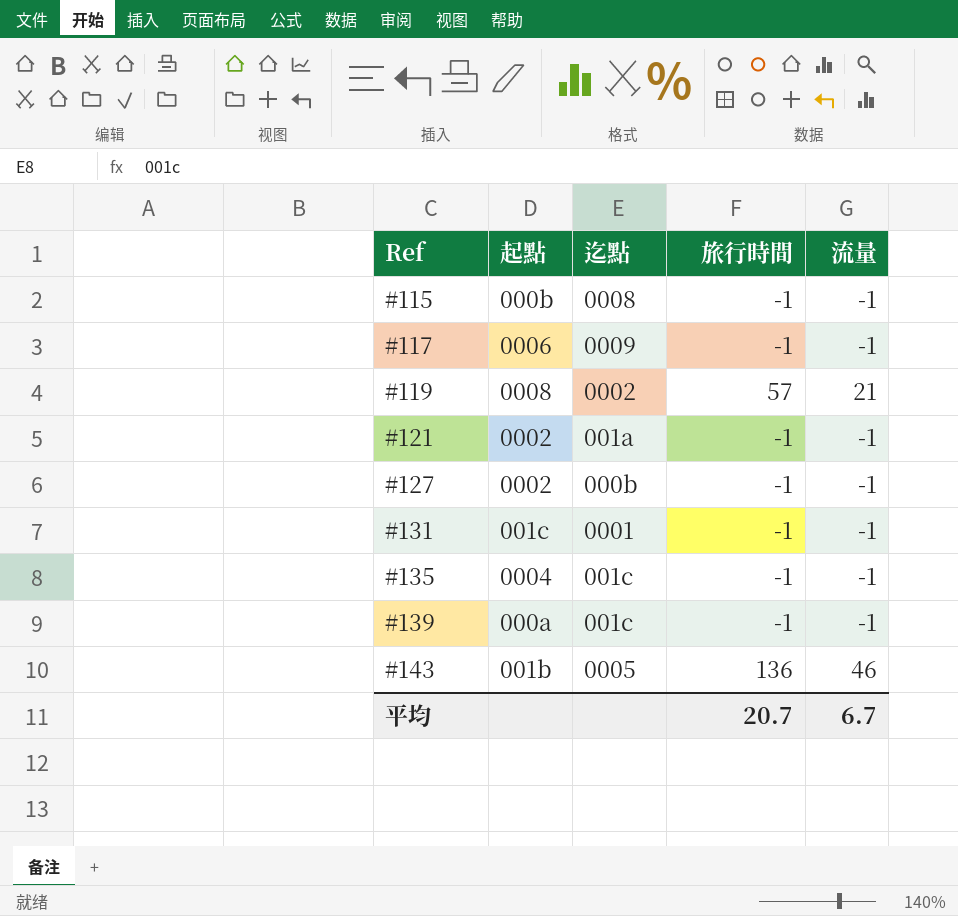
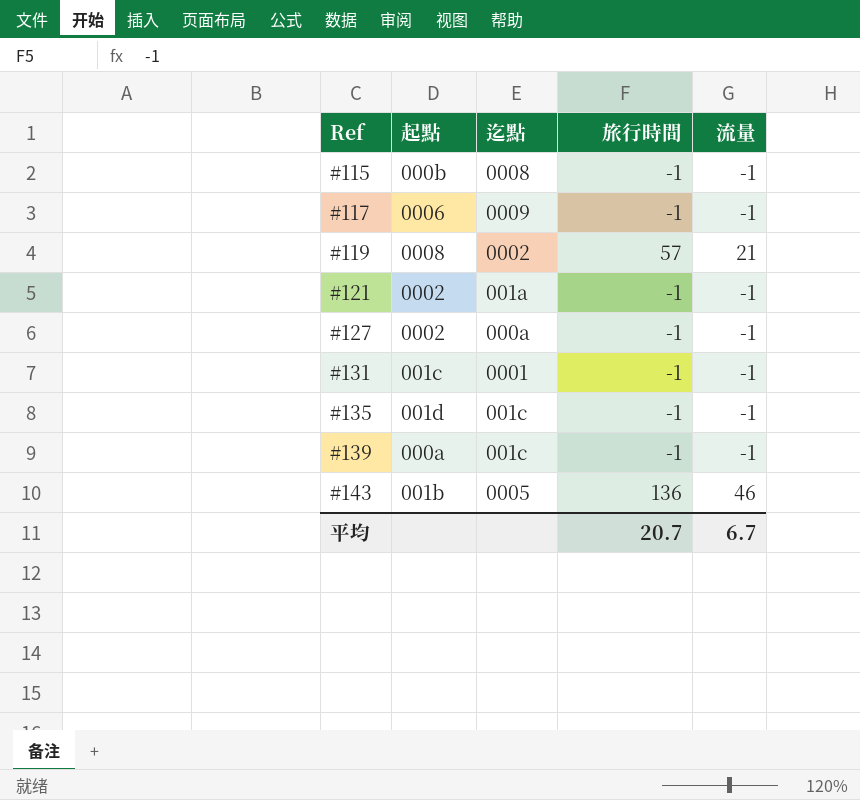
#127 | 迄點: 000b -> 000a
#135 | 起點: 0004 -> 001d

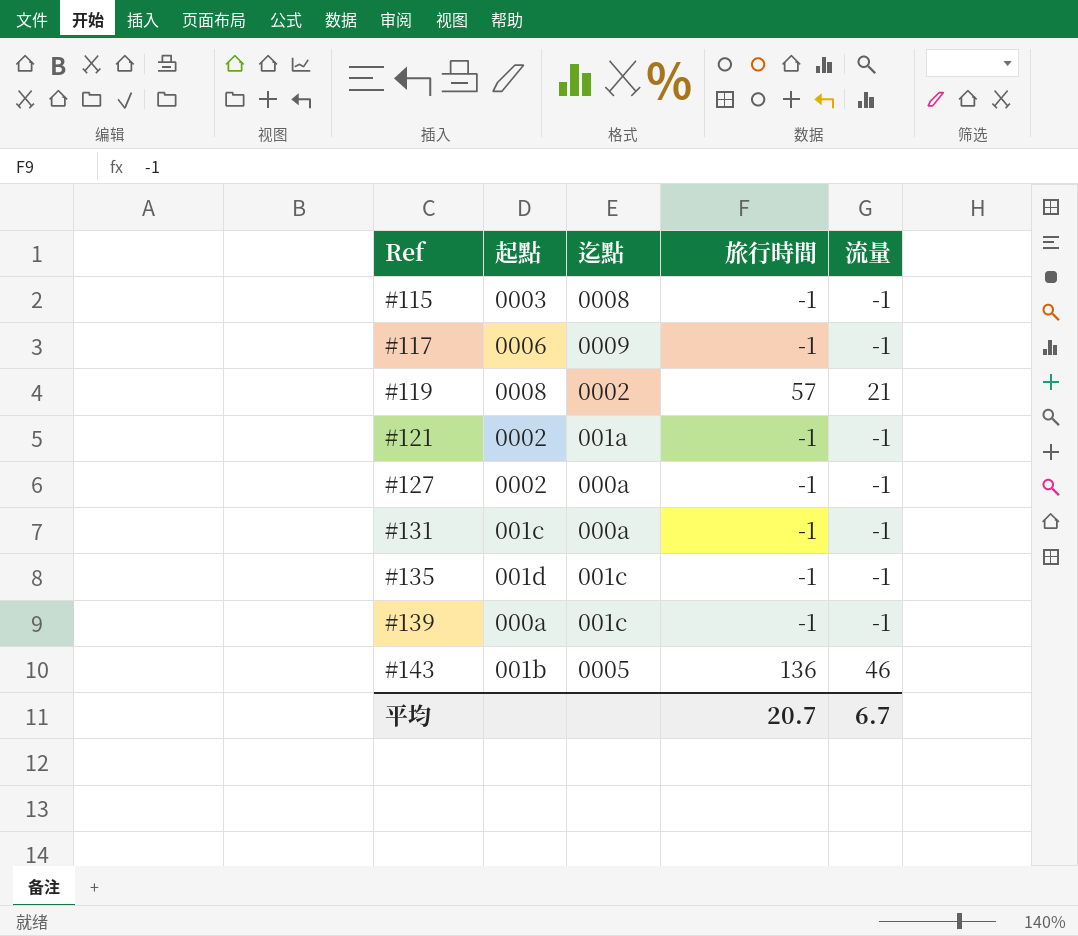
#115 | 起點: 000b -> 0003
#131 | 迄點: 0001 -> 000a

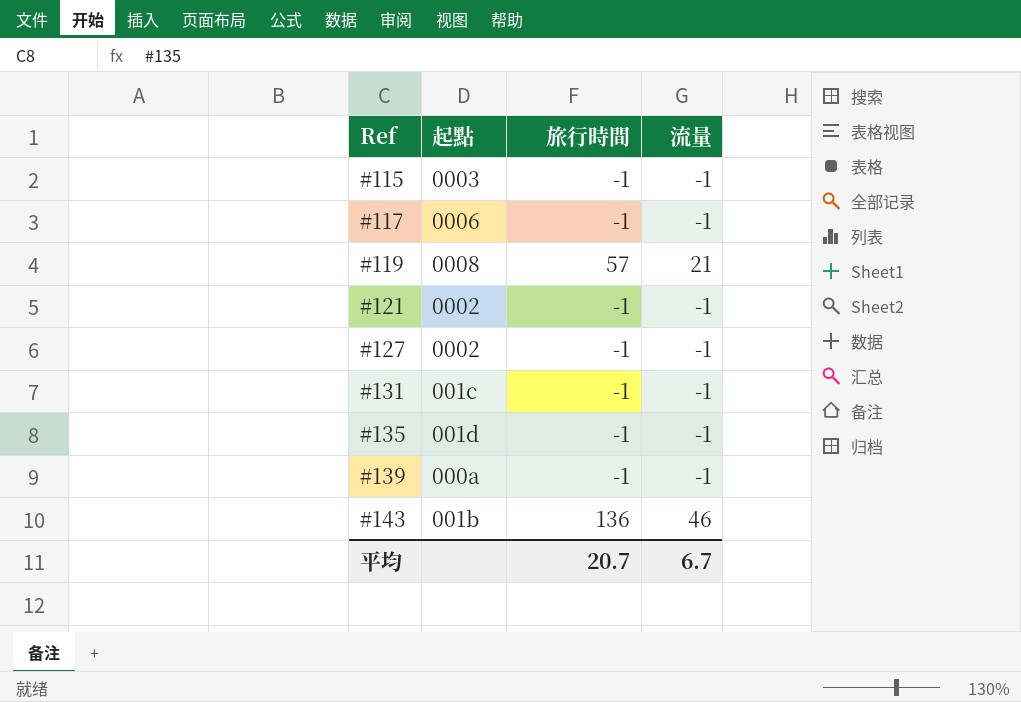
column 迄點 | position: 3 -> none

